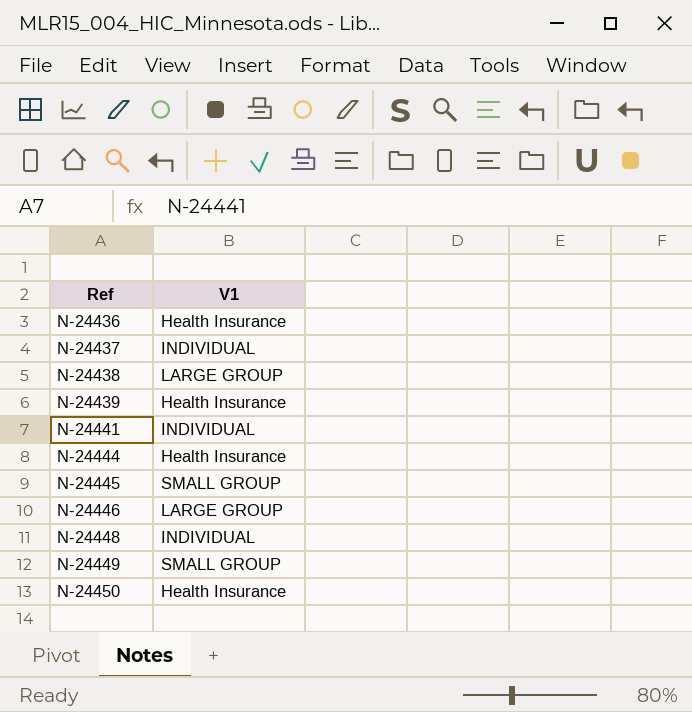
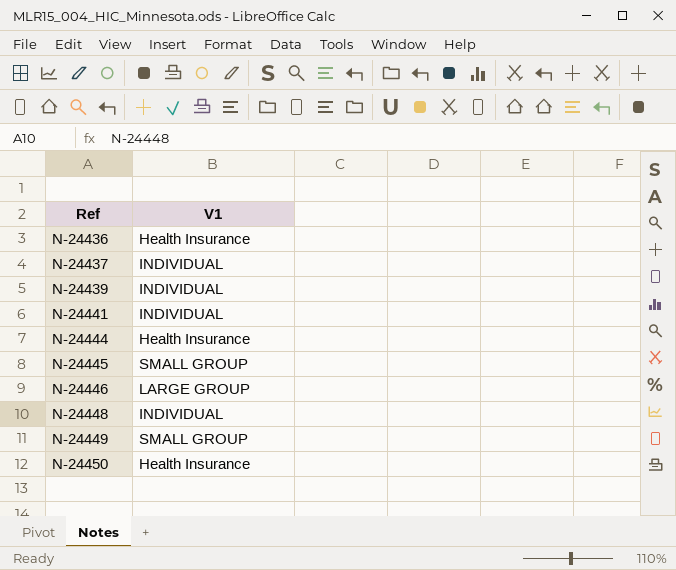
row N-24438: LARGE GROUP -> none
N-24439 | V1: Health Insurance -> INDIVIDUAL

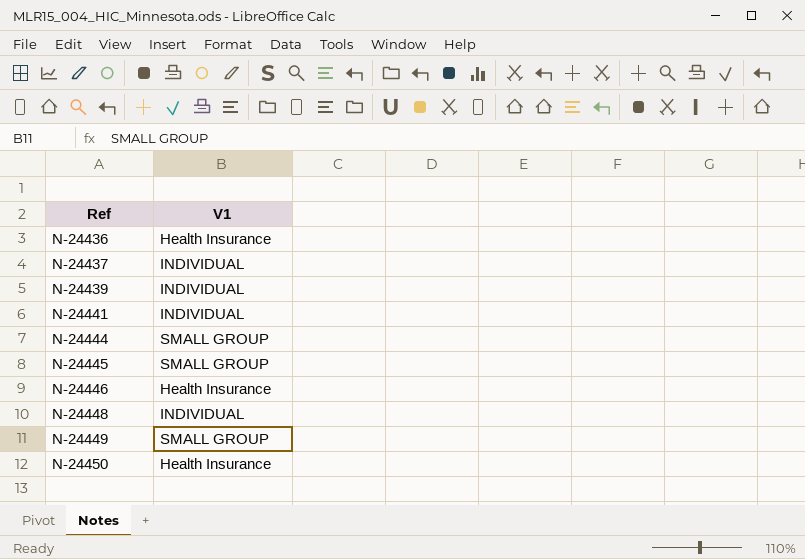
N-24444 | V1: Health Insurance -> SMALL GROUP
N-24446 | V1: LARGE GROUP -> Health Insurance

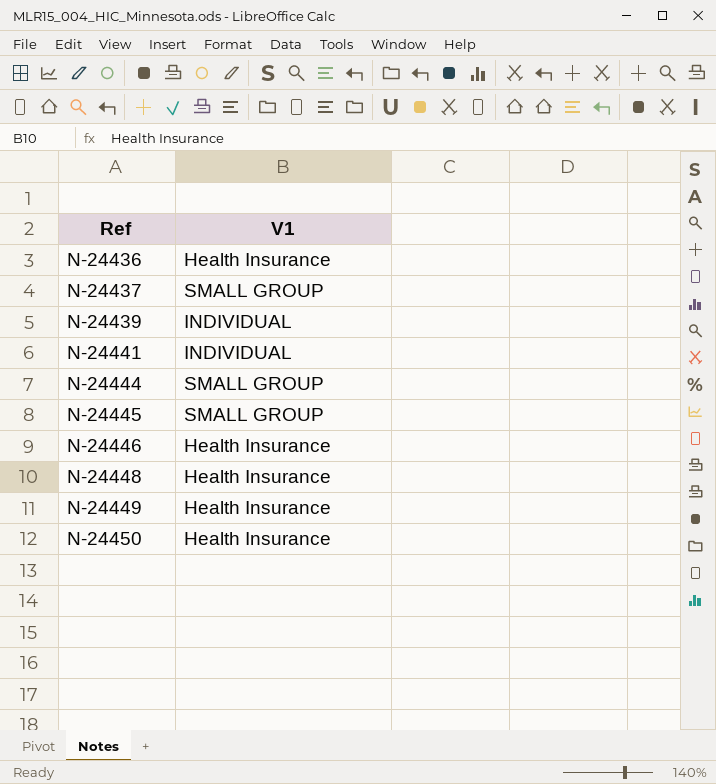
N-24437 | V1: INDIVIDUAL -> SMALL GROUP
N-24448 | V1: INDIVIDUAL -> Health Insurance
N-24449 | V1: SMALL GROUP -> Health Insurance

